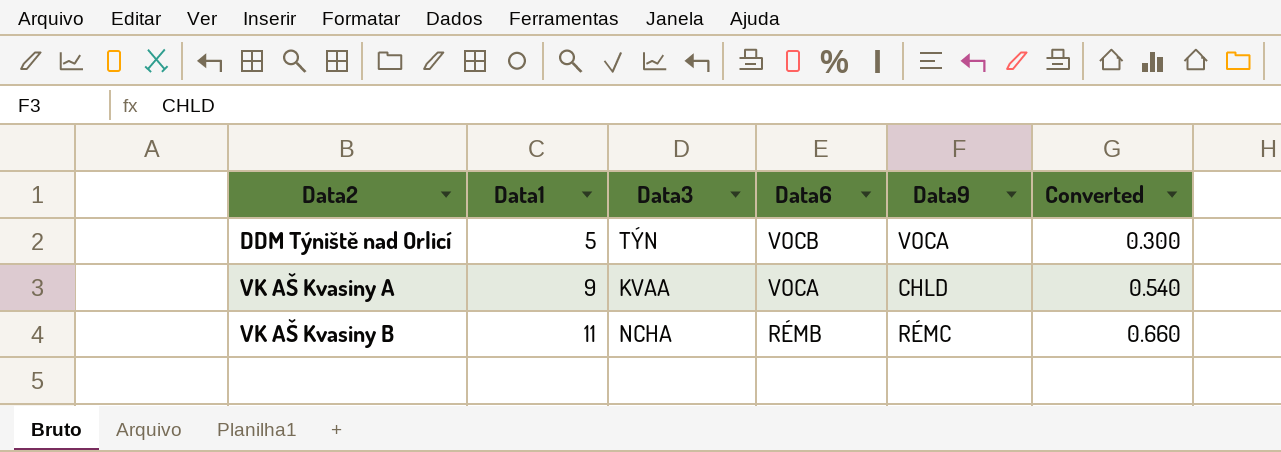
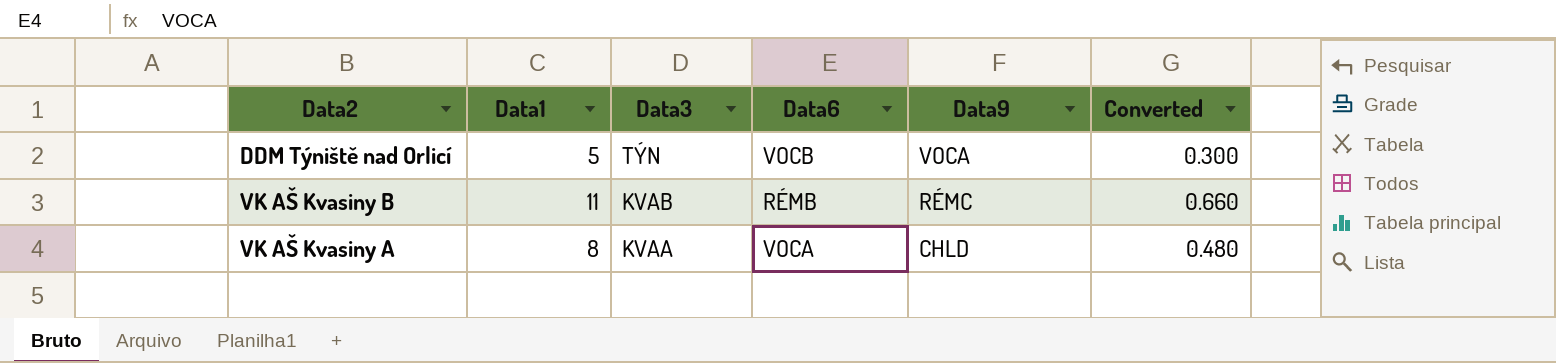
row order: Data2 ascending -> Data3 descending
VK AŠ Kvasiny B | Data3: NCHA -> KVAB
VK AŠ Kvasiny A | Data1: 9 -> 8
VK AŠ Kvasiny A | Converted: 0.540 -> 0.480

